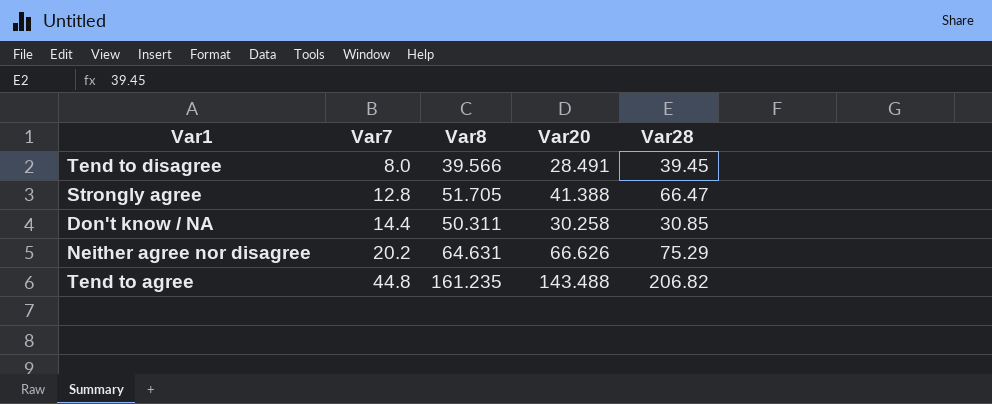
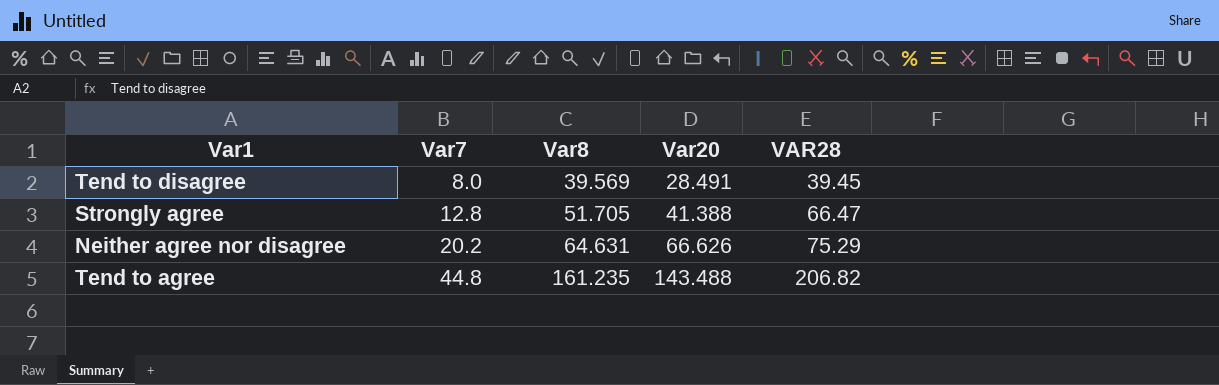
column name: Var28 -> VAR28
row Don't know / NA: 14.4 | 50.311 | 30.258 | 30.85 -> none
Tend to disagree | Var8: 39.566 -> 39.569

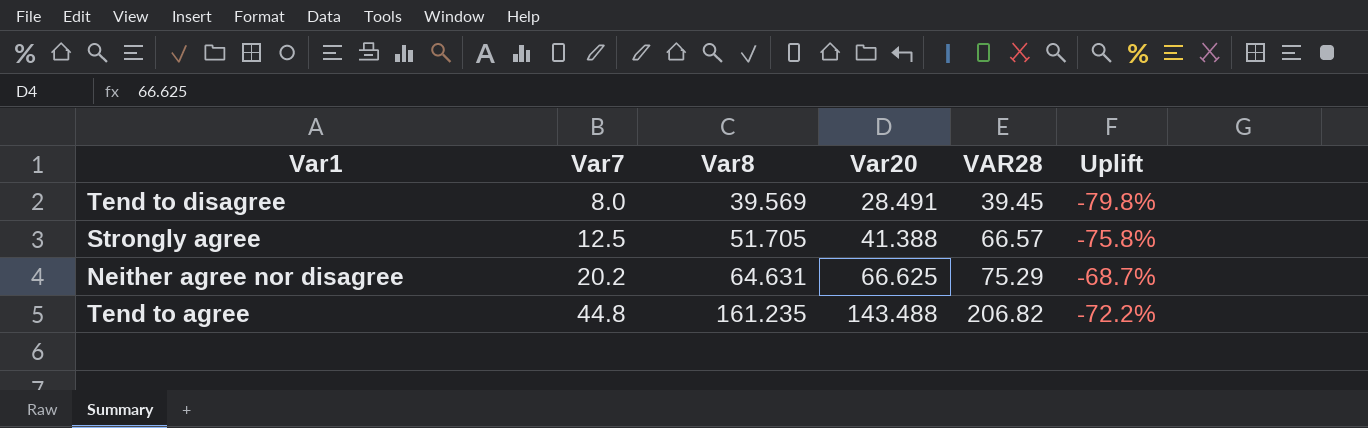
column Uplift | formula: none -> ([Var7] - [Var8]) / [Var8]
Strongly agree | Var7: 12.8 -> 12.5
Strongly agree | VAR28: 66.47 -> 66.57
Neither agree nor disagree | Var20: 66.626 -> 66.625

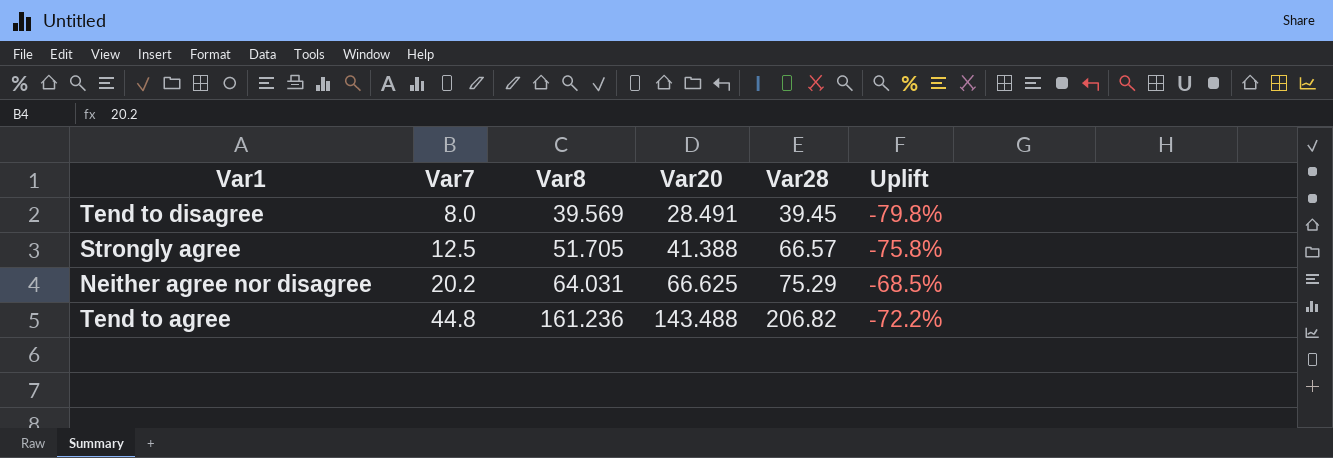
column name: VAR28 -> Var28
Neither agree nor disagree | Var8: 64.631 -> 64.031
Neither agree nor disagree | Uplift: -68.7% -> -68.5%
Tend to agree | Var8: 161.235 -> 161.236

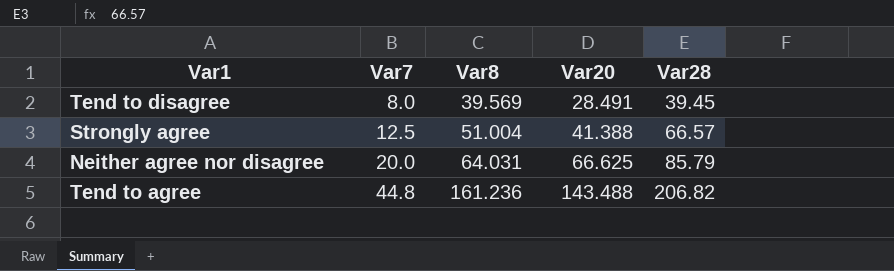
column Uplift | formula: ([Var7] - [Var8]) / [Var8] -> none
Strongly agree | Var8: 51.705 -> 51.004
Neither agree nor disagree | Var7: 20.2 -> 20.0
Neither agree nor disagree | Var28: 75.29 -> 85.79

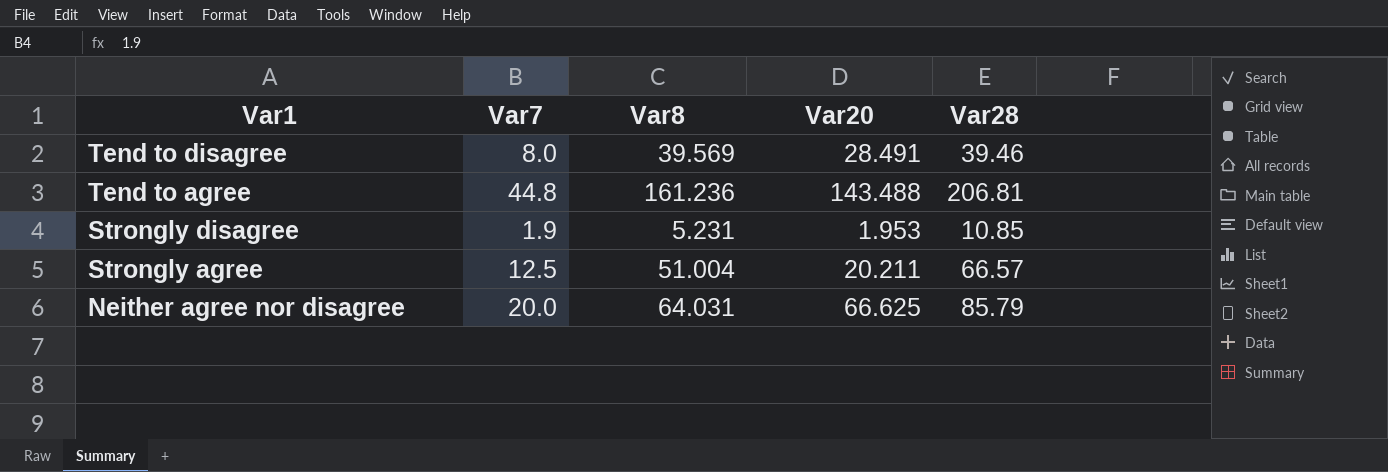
row order: Var7 ascending -> Var1 descending
Tend to disagree | Var28: 39.45 -> 39.46
Tend to agree | Var28: 206.82 -> 206.81
row Strongly disagree: none -> 1.9 | 5.231 | 1.953 | 10.85
Strongly agree | Var20: 41.388 -> 20.211

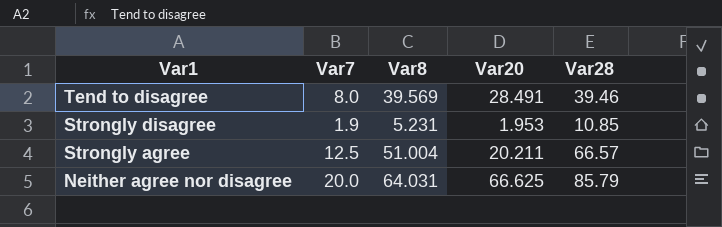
row Tend to agree: 44.8 | 161.236 | 143.488 | 206.81 -> none

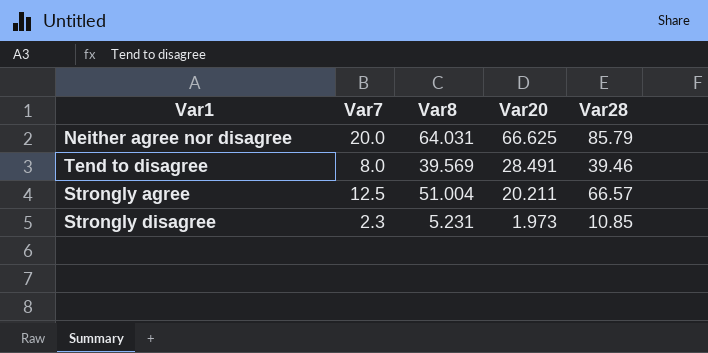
row order: Var1 descending -> Var20 descending
Strongly disagree | Var7: 1.9 -> 2.3
Strongly disagree | Var20: 1.953 -> 1.973

